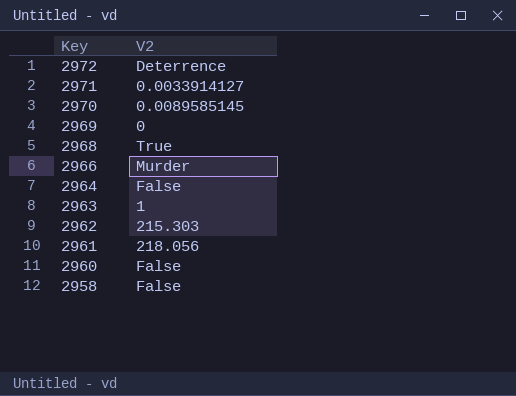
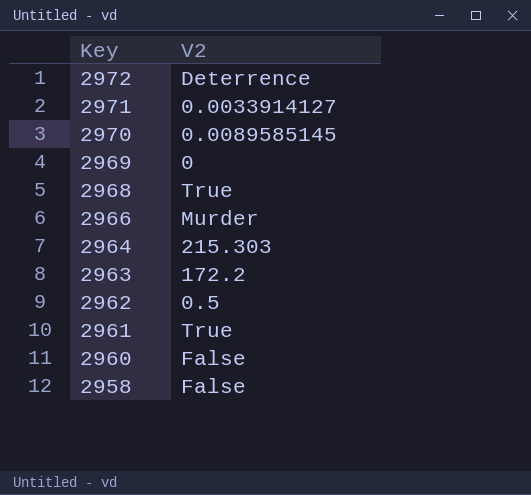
2964 | V2: False -> 215.303
2963 | V2: 1 -> 172.2
2962 | V2: 215.303 -> 0.5
2961 | V2: 218.056 -> True

